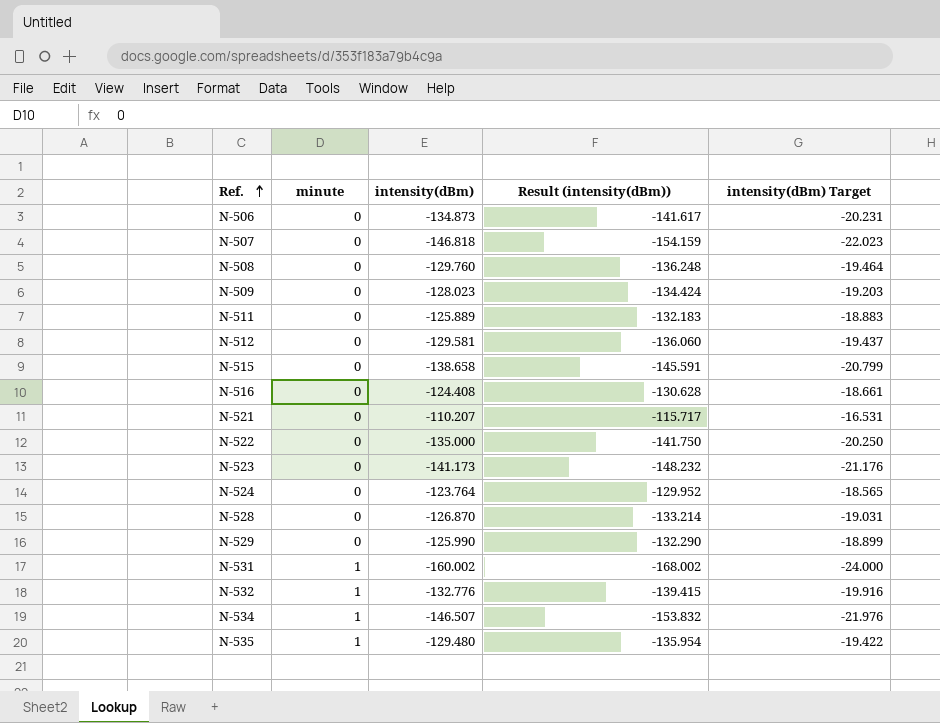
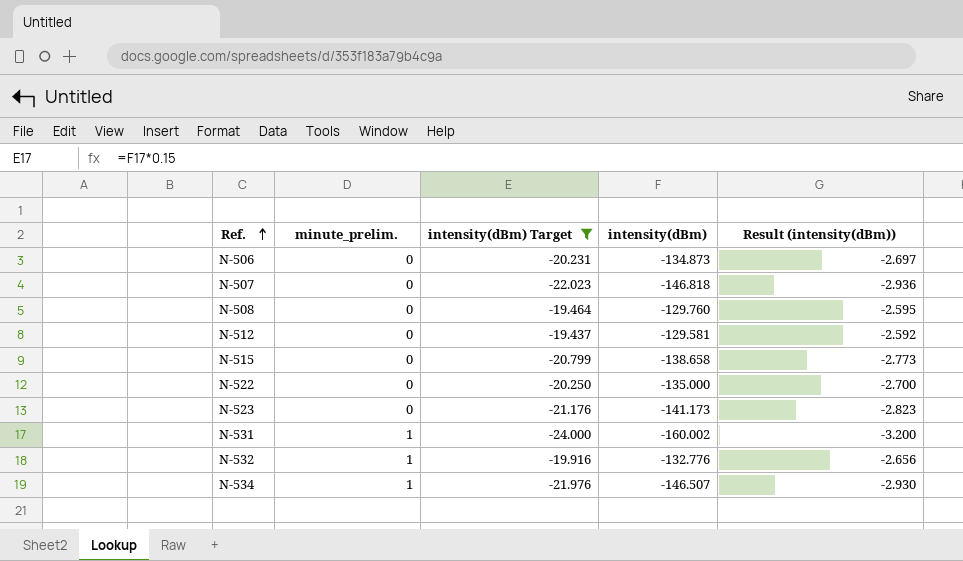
filter: none -> intensity(dBm) Target <= -19.437
column name: minute -> minute_prelim.
column intensity(dBm) Target | position: 5 -> 3
column Result (intensity(dBm)) | formula: [intensity(dBm)] * 1.05 -> [intensity(dBm)] * 0.02

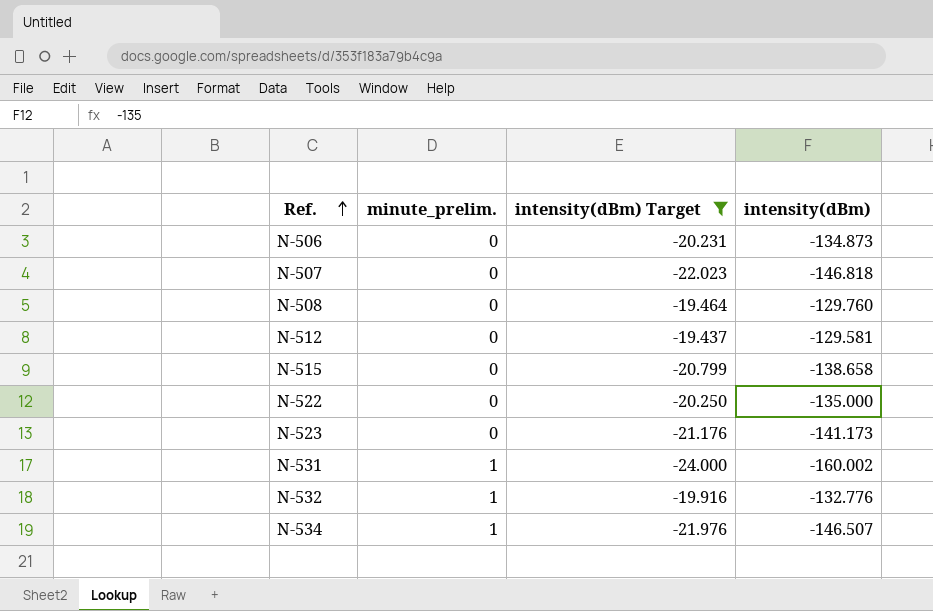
column Result (intensity(dBm)) | formula: [intensity(dBm)] * 0.02 -> none

